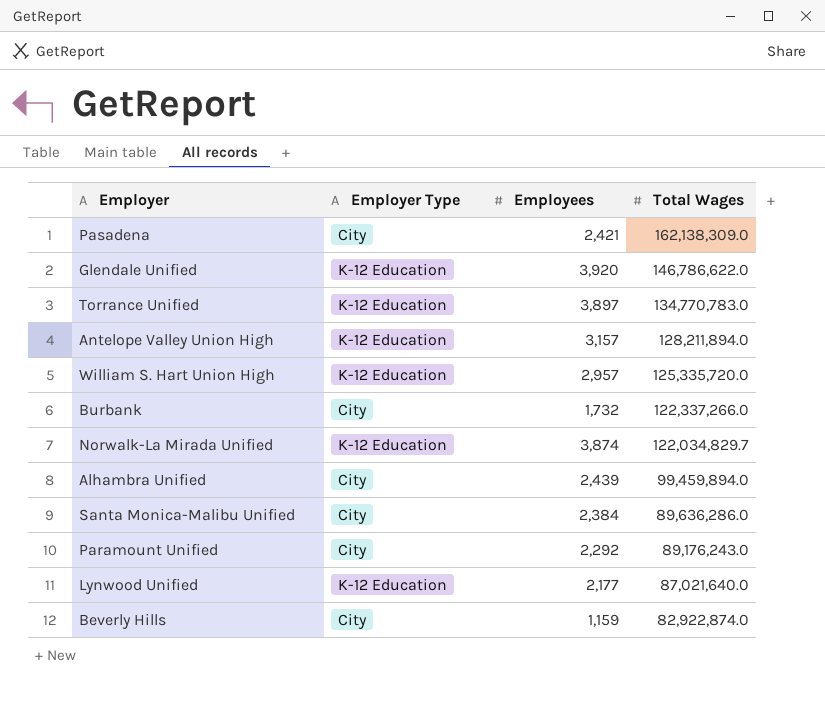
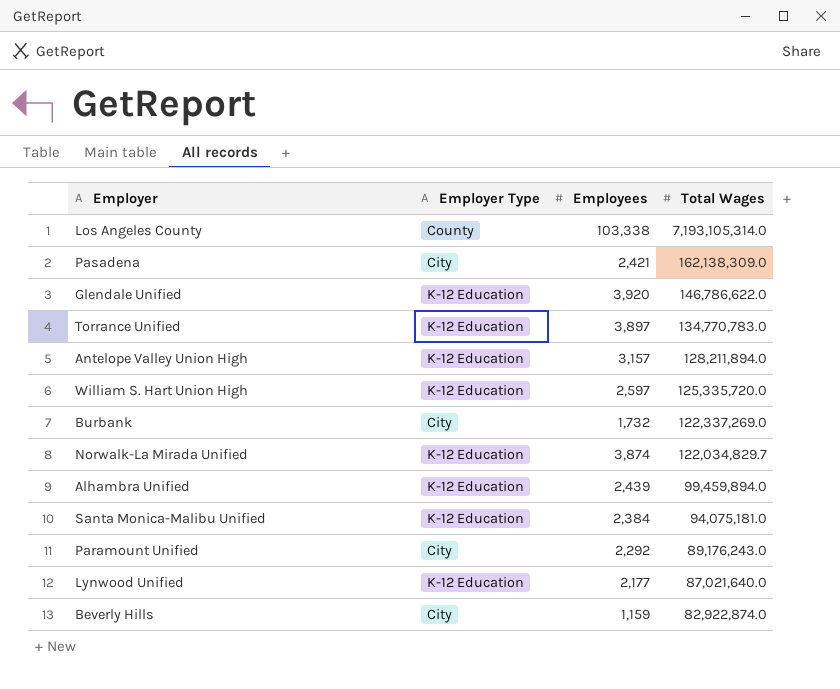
row Los Angeles County: none -> County | 103,338 | 7,193,105,314.0
William S. Hart Union High | Employees: 2,957 -> 2,597
Burbank | Total Wages: 122,337,266.0 -> 122,337,269.0
Alhambra Unified | Employer Type: City -> K-12 Education
Santa Monica-Malibu Unified | Employer Type: City -> K-12 Education
Santa Monica-Malibu Unified | Total Wages: 89,636,286.0 -> 94,075,181.0

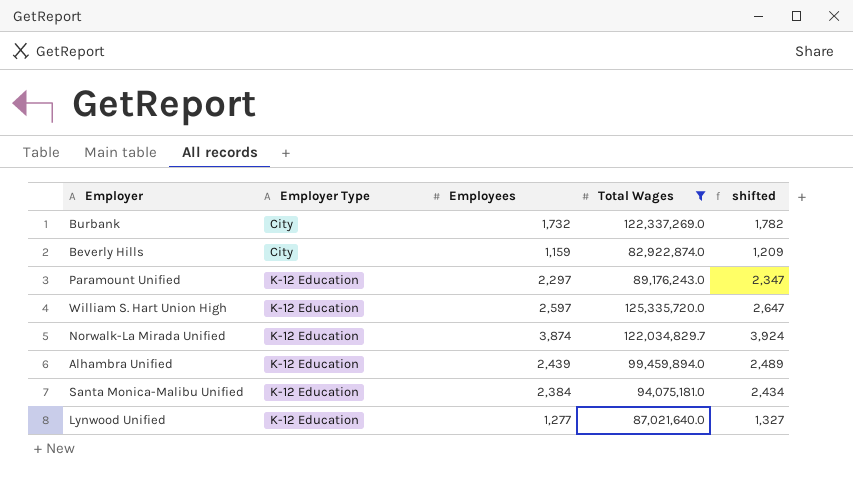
filter: none -> Total Wages <= 125,335,720.0
row order: Total Wages descending -> Employer Type ascending
column shifted | formula: none -> [Employees] + 50
Paramount Unified | Employer Type: City -> K-12 Education
Paramount Unified | Employees: 2,292 -> 2,297
Lynwood Unified | Employees: 2,177 -> 1,277

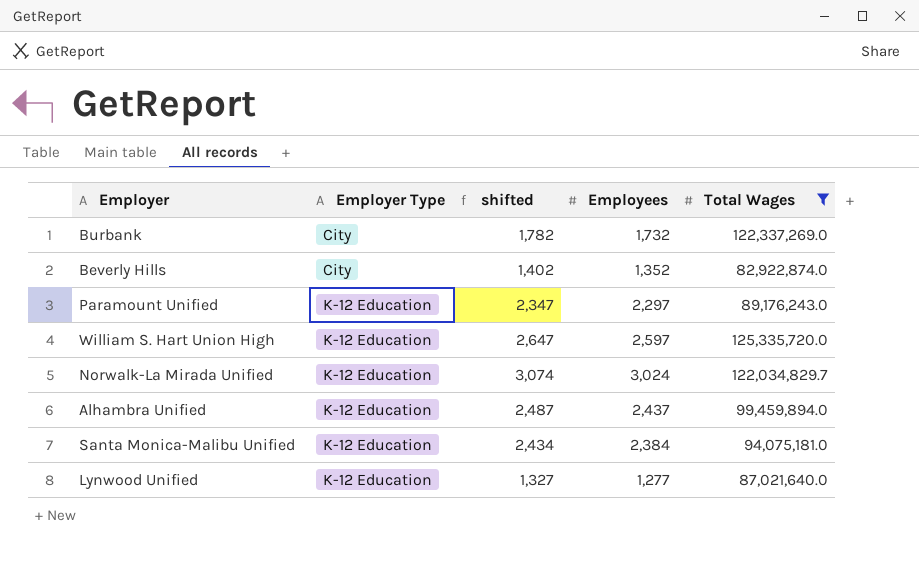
column shifted | position: 5 -> 3
Beverly Hills | shifted: 1,209 -> 1,402
Beverly Hills | Employees: 1,159 -> 1,352
Norwalk-La Mirada Unified | shifted: 3,924 -> 3,074
Norwalk-La Mirada Unified | Employees: 3,874 -> 3,024
Alhambra Unified | shifted: 2,489 -> 2,487
Alhambra Unified | Employees: 2,439 -> 2,437

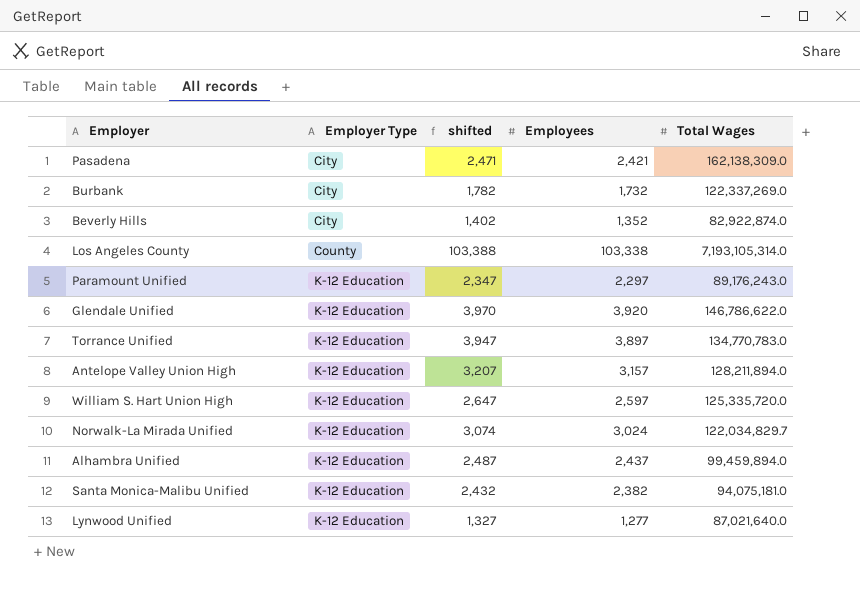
filter: Total Wages <= 125,335,720.0 -> none
Santa Monica-Malibu Unified | shifted: 2,434 -> 2,432
Santa Monica-Malibu Unified | Employees: 2,384 -> 2,382

